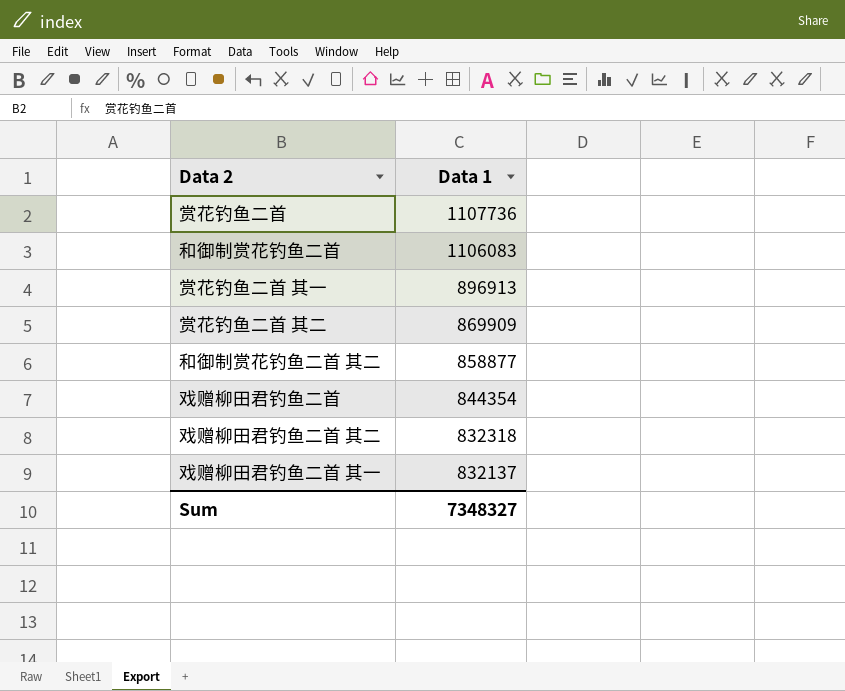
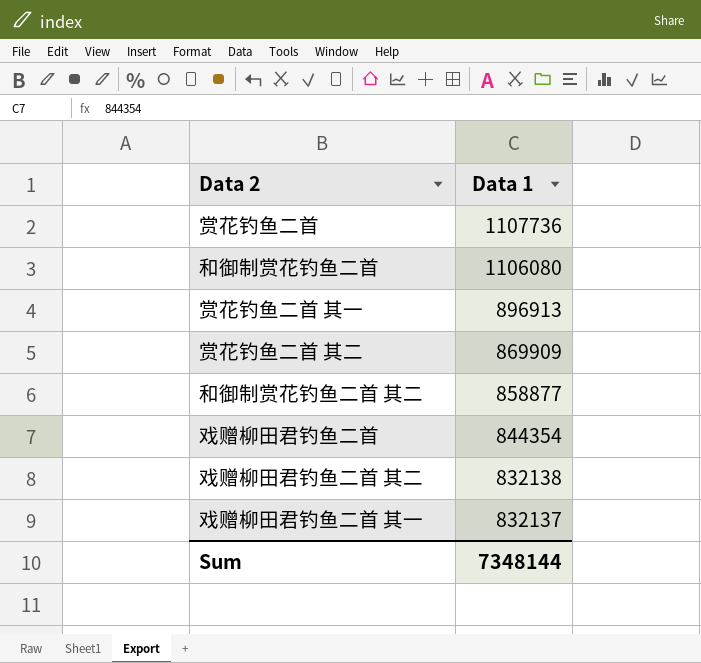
和御制赏花钓鱼二首 | Data 1: 1106083 -> 1106080
戏赠柳田君钓鱼二首 其二 | Data 1: 832318 -> 832138
Sum | Data 1: 7348327 -> 7348144

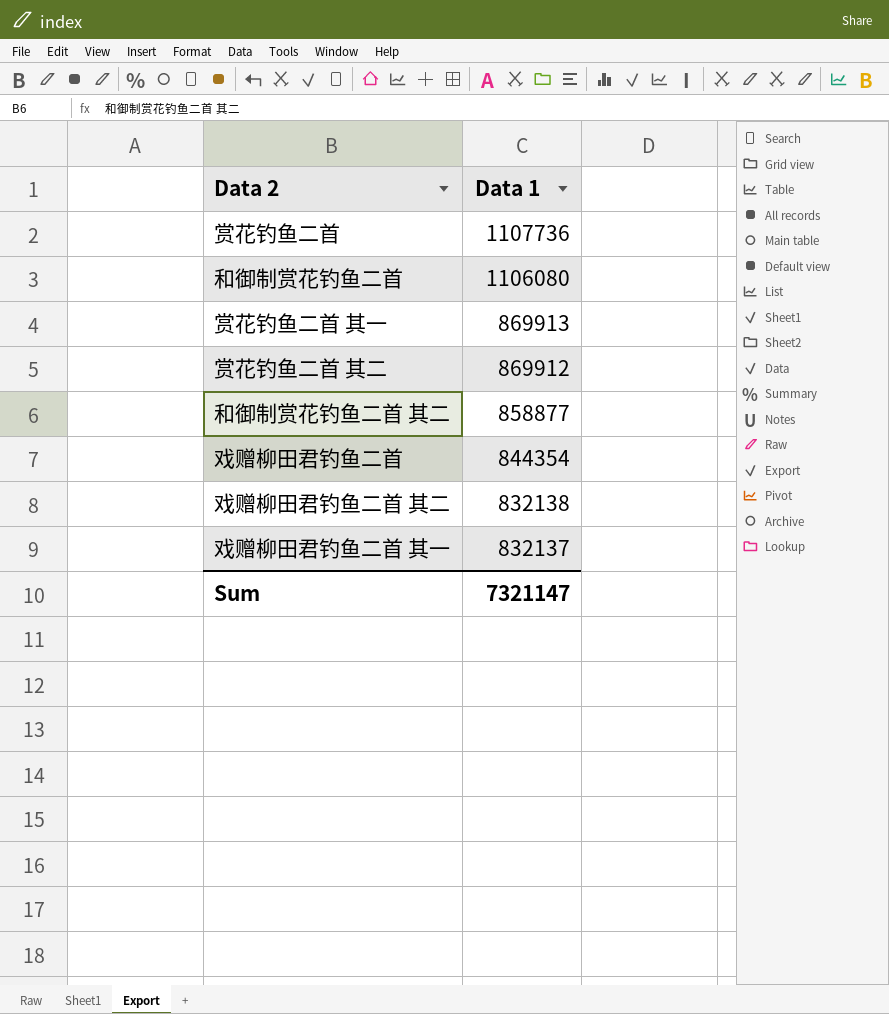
赏花钓鱼二首 其一 | Data 1: 896913 -> 869913
赏花钓鱼二首 其二 | Data 1: 869909 -> 869912
Sum | Data 1: 7348144 -> 7321147

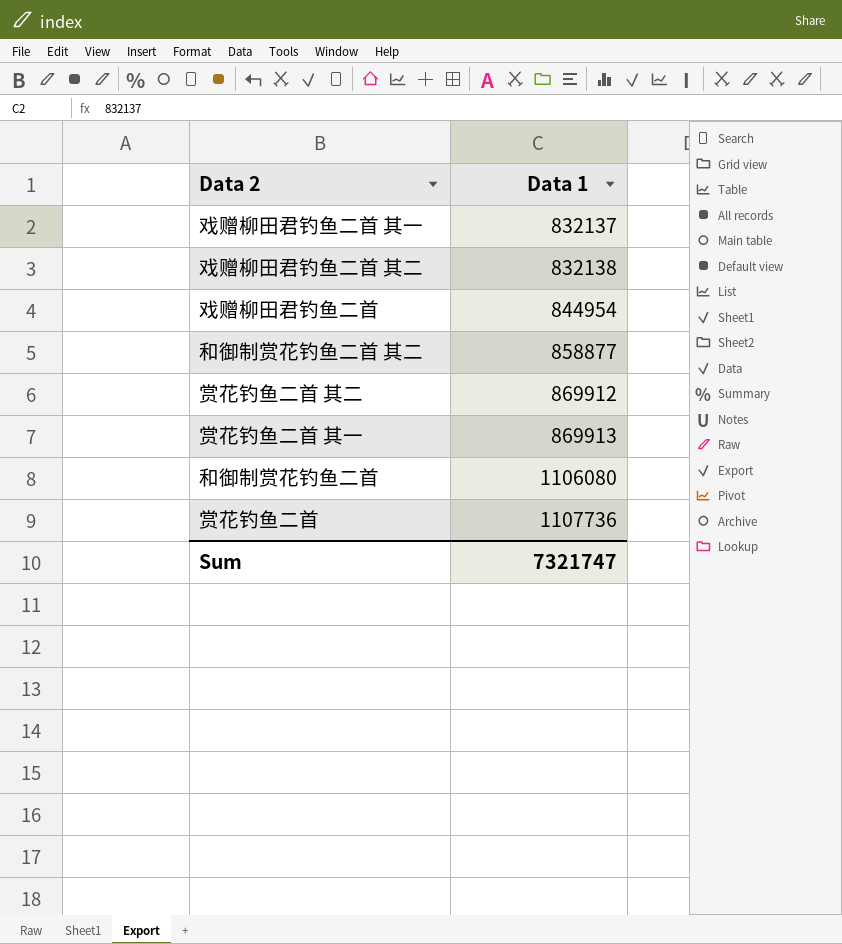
row order: Data 1 descending -> Data 1 ascending
戏赠柳田君钓鱼二首 | Data 1: 844354 -> 844954
Sum | Data 1: 7321147 -> 7321747

